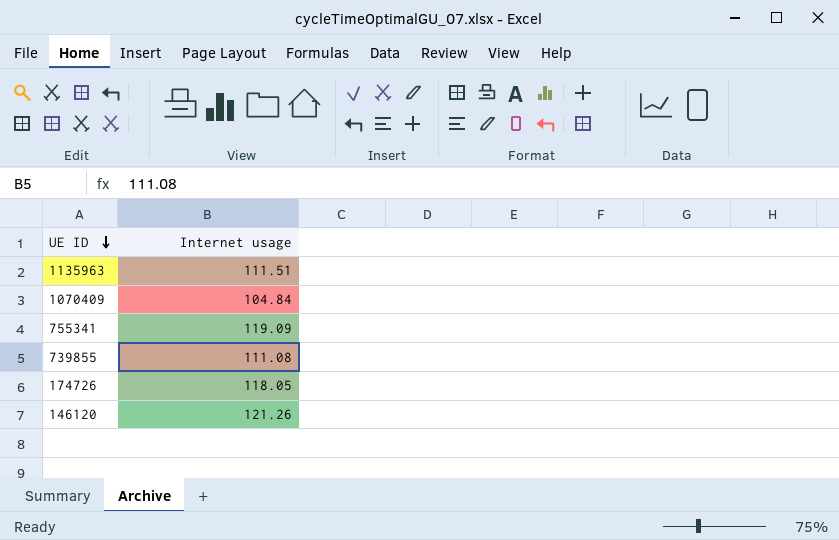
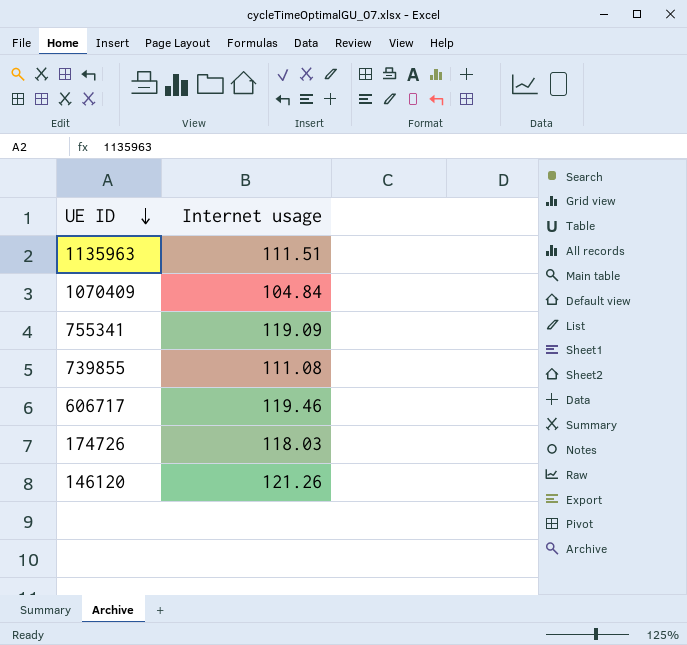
row 606717: none -> 119.46
174726 | Internet usage: 118.05 -> 118.03

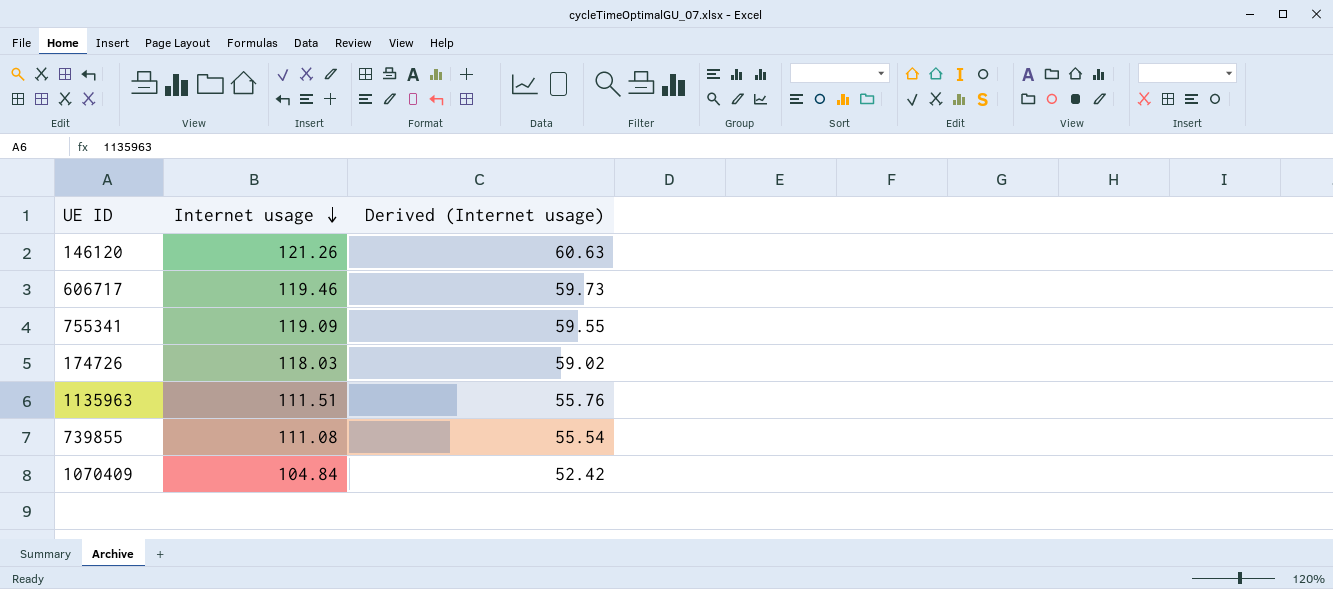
row order: UE ID descending -> Internet usage descending
column Derived (Internet usage) | formula: none -> [Internet usage] * 0.5

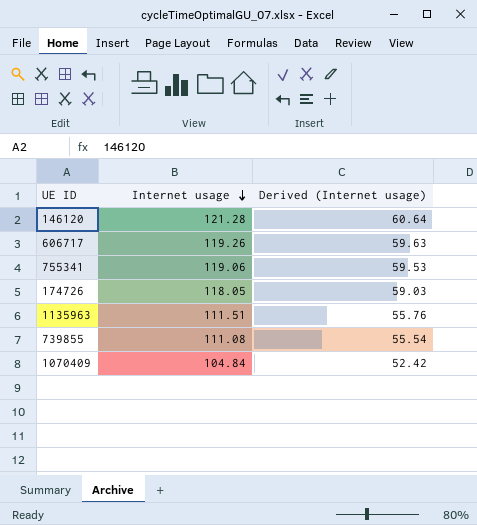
146120 | Internet usage: 121.26 -> 121.28
146120 | Derived (Internet usage): 60.63 -> 60.64
606717 | Internet usage: 119.46 -> 119.26
606717 | Derived (Internet usage): 59.73 -> 59.63
755341 | Internet usage: 119.09 -> 119.06
755341 | Derived (Internet usage): 59.55 -> 59.53
174726 | Internet usage: 118.03 -> 118.05
174726 | Derived (Internet usage): 59.02 -> 59.03

